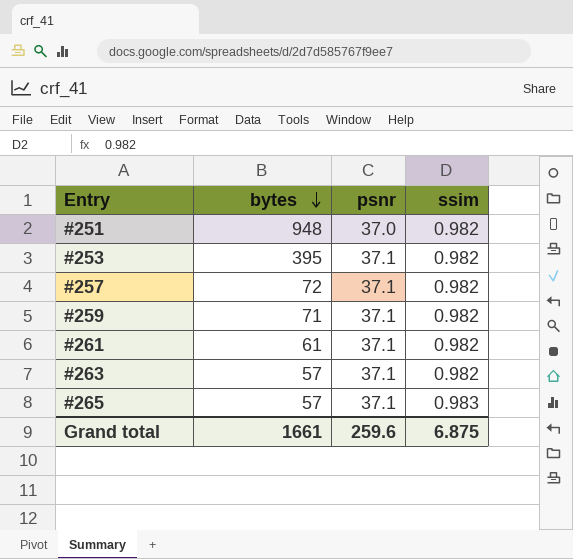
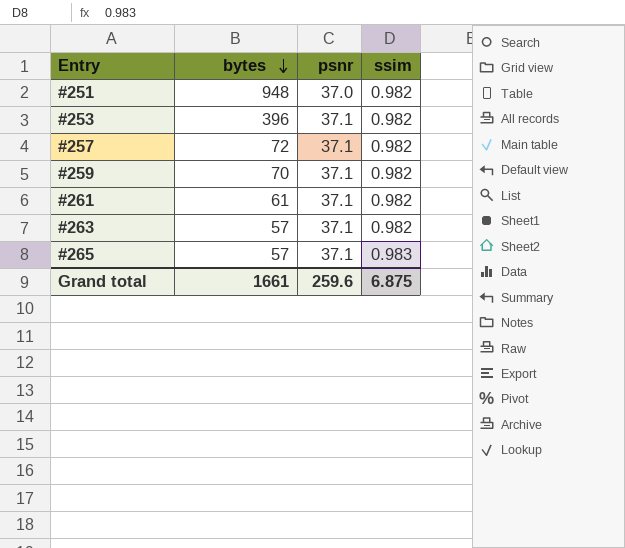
#253 | bytes: 395 -> 396
#259 | bytes: 71 -> 70

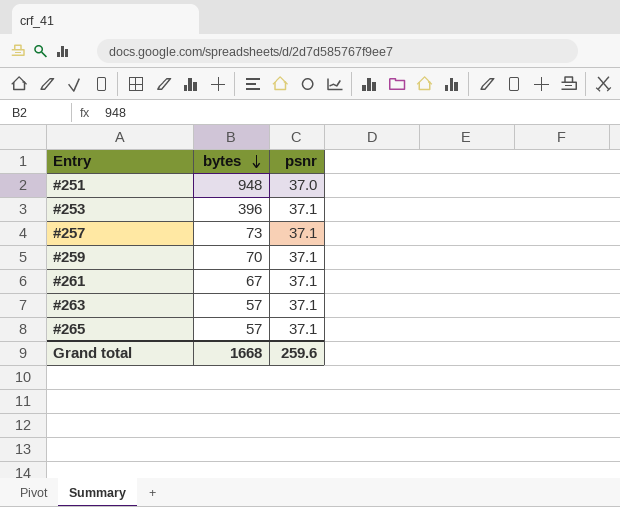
column ssim | position: 4 -> none
#257 | bytes: 72 -> 73
#261 | bytes: 61 -> 67
Grand total | bytes: 1661 -> 1668

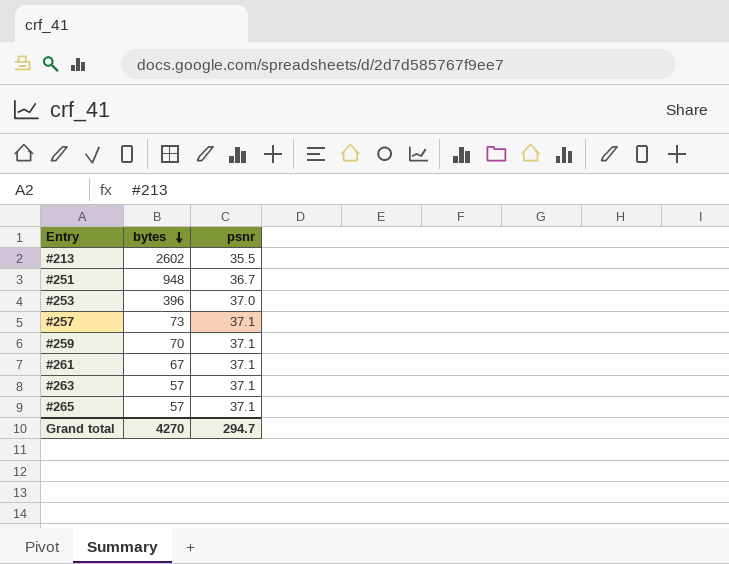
row #213: none -> 2602 | 35.5
#251 | psnr: 37.0 -> 36.7
#253 | psnr: 37.1 -> 37.0
Grand total | bytes: 1668 -> 4270
Grand total | psnr: 259.6 -> 294.7

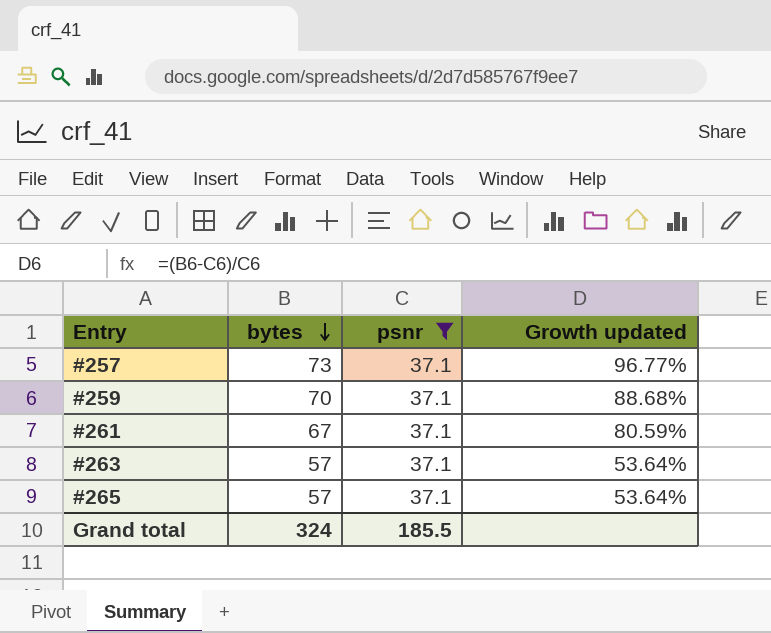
filter: none -> psnr = 37.1
column Growth updated | formula: none -> ([bytes] - [psnr]) / [psnr]
Grand total | bytes: 4270 -> 324
Grand total | psnr: 294.7 -> 185.5

